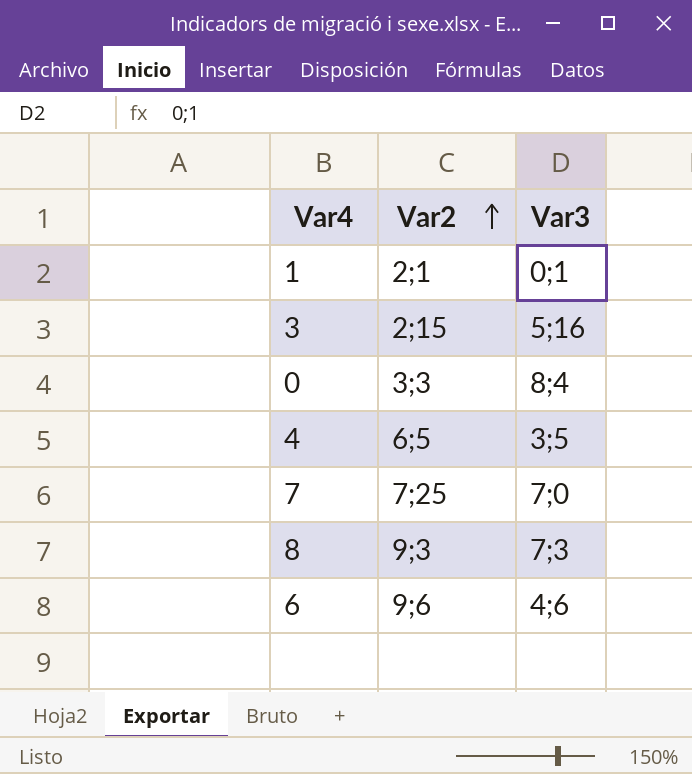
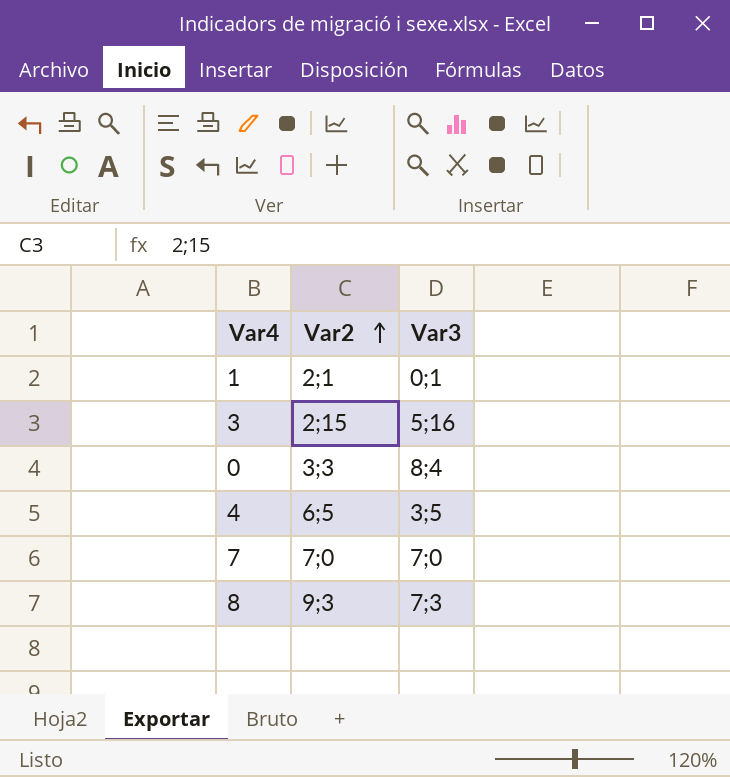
row 6: 9;6 | 4;6 -> none
7 | Var2: 7;25 -> 7;0

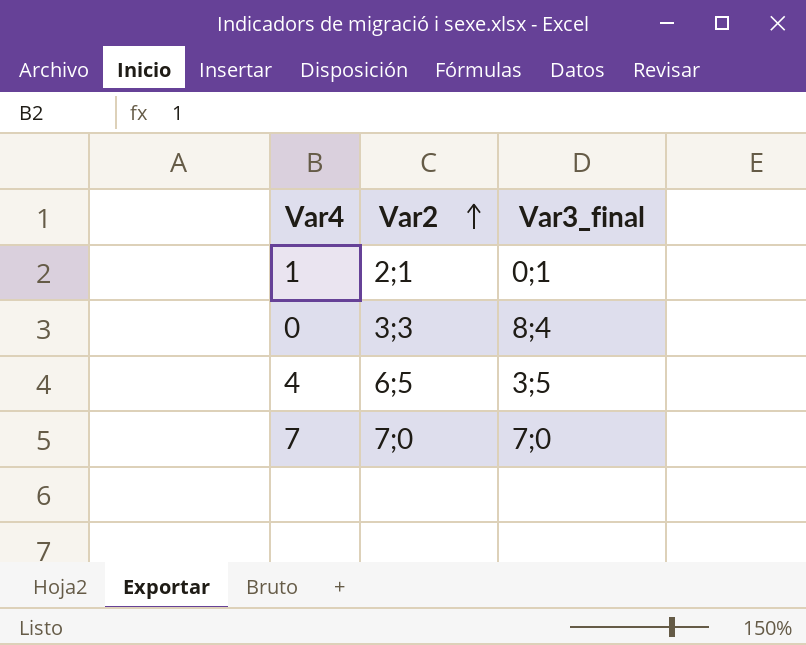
column name: Var3 -> Var3_final
row 3: 2;15 | 5;16 -> none
row 8: 9;3 | 7;3 -> none

